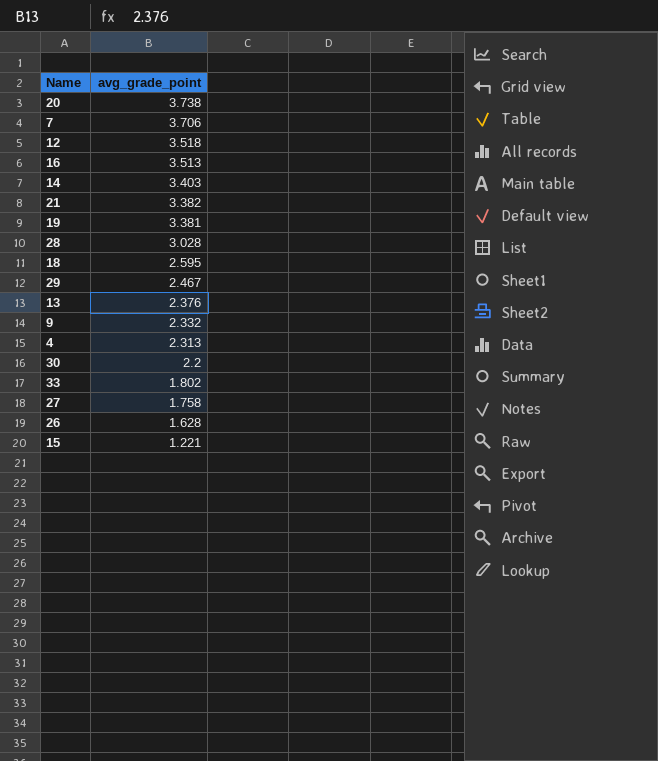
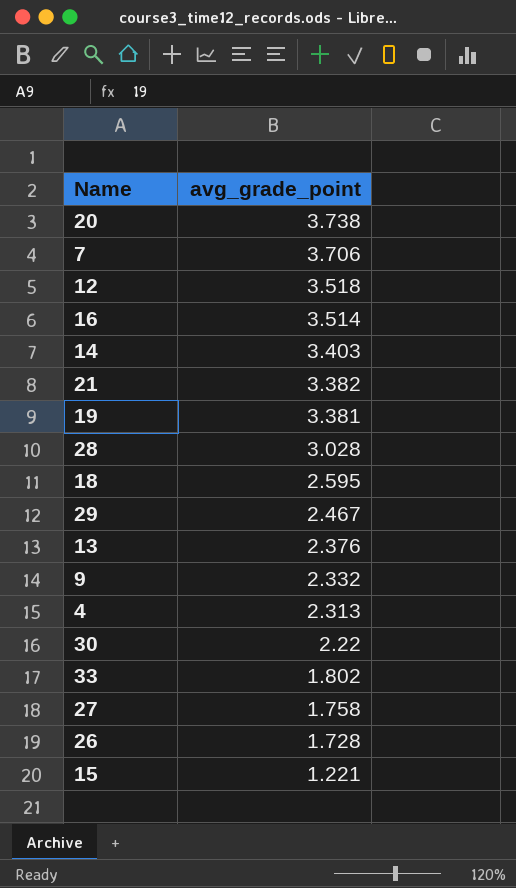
16 | avg_grade_point: 3.513 -> 3.514
30 | avg_grade_point: 2.2 -> 2.22
26 | avg_grade_point: 1.628 -> 1.728

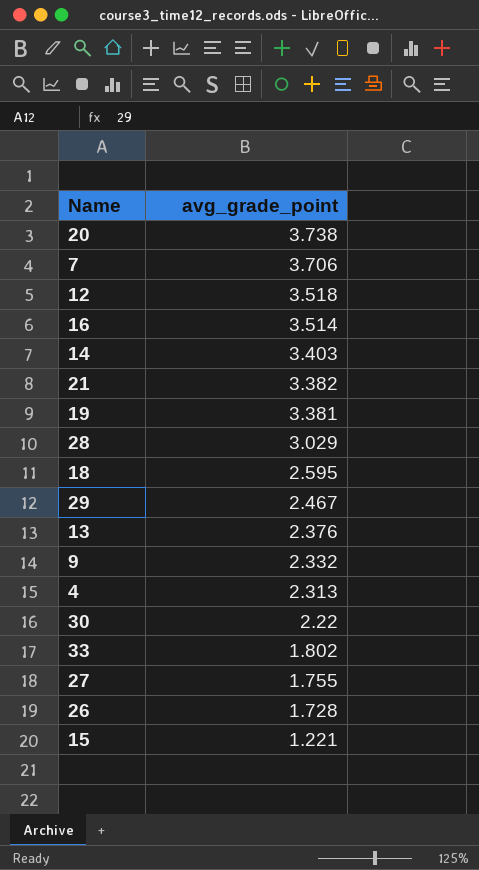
28 | avg_grade_point: 3.028 -> 3.029
27 | avg_grade_point: 1.758 -> 1.755

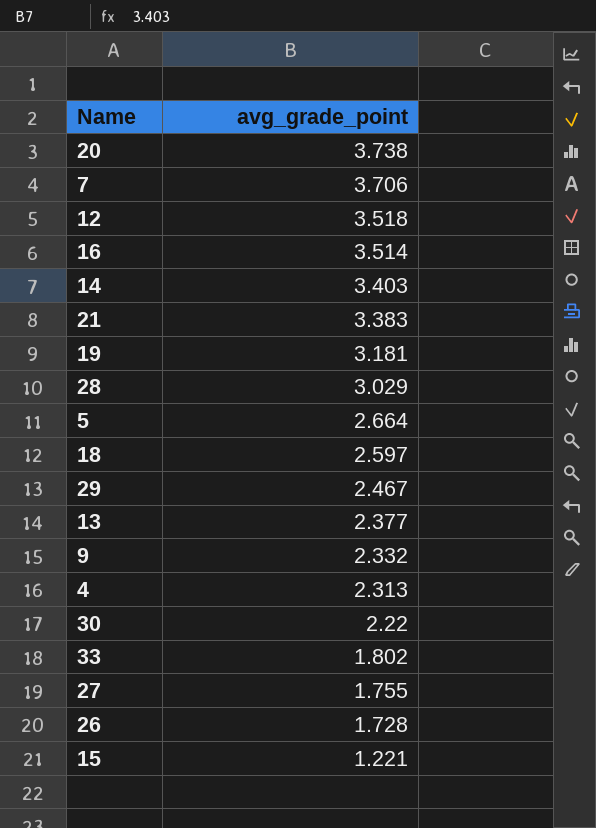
21 | avg_grade_point: 3.382 -> 3.383
19 | avg_grade_point: 3.381 -> 3.181
row 5: none -> 2.664
18 | avg_grade_point: 2.595 -> 2.597
13 | avg_grade_point: 2.376 -> 2.377

